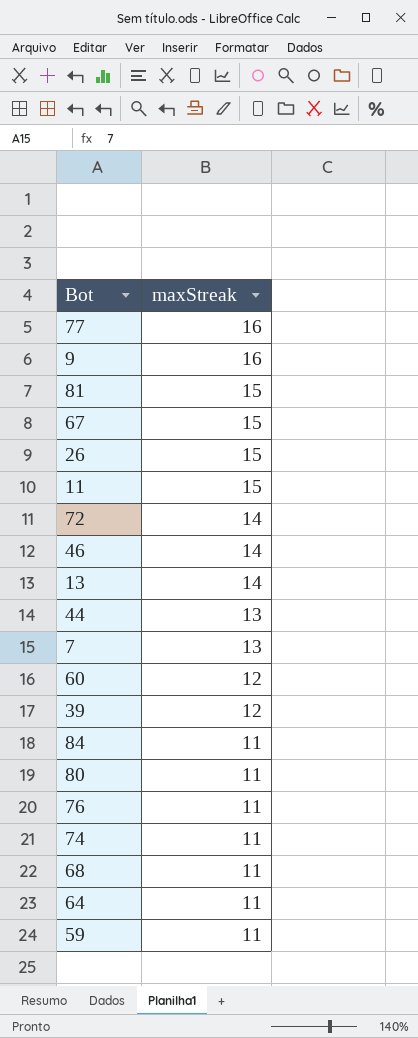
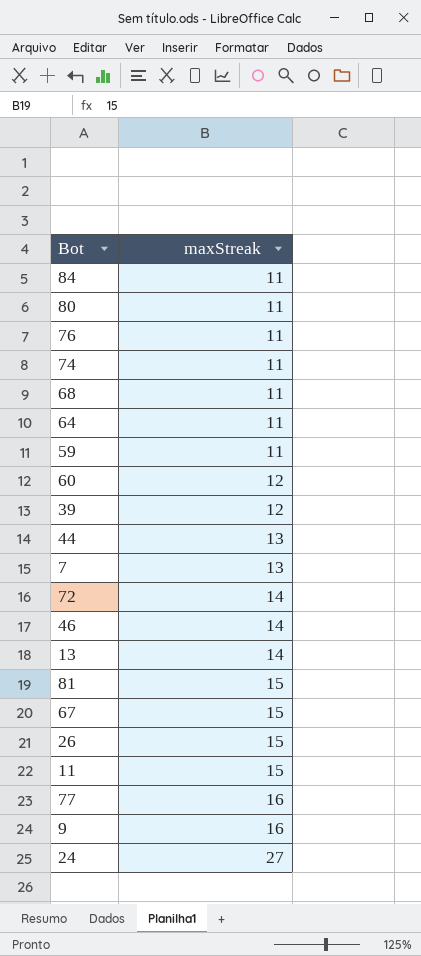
row order: maxStreak descending -> maxStreak ascending
row 24: none -> 27

